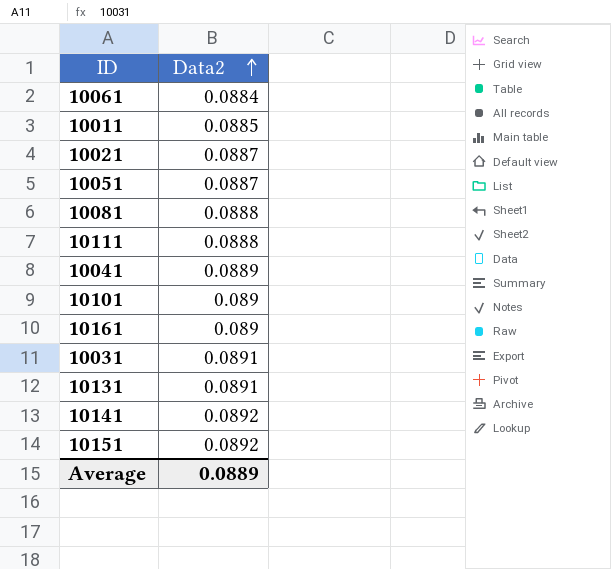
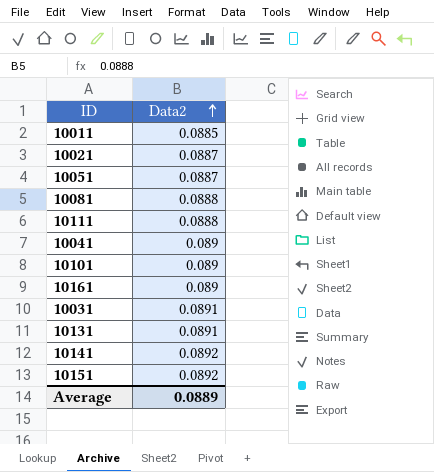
row 10061: 0.0884 -> none
10041 | Data2: 0.0889 -> 0.089

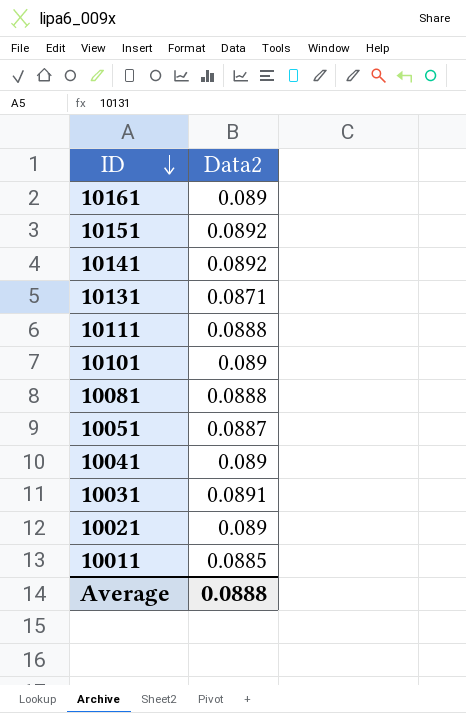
row order: Data2 ascending -> ID descending
10131 | Data2: 0.0891 -> 0.0871
10021 | Data2: 0.0887 -> 0.089
Average | Data2: 0.0889 -> 0.0888

